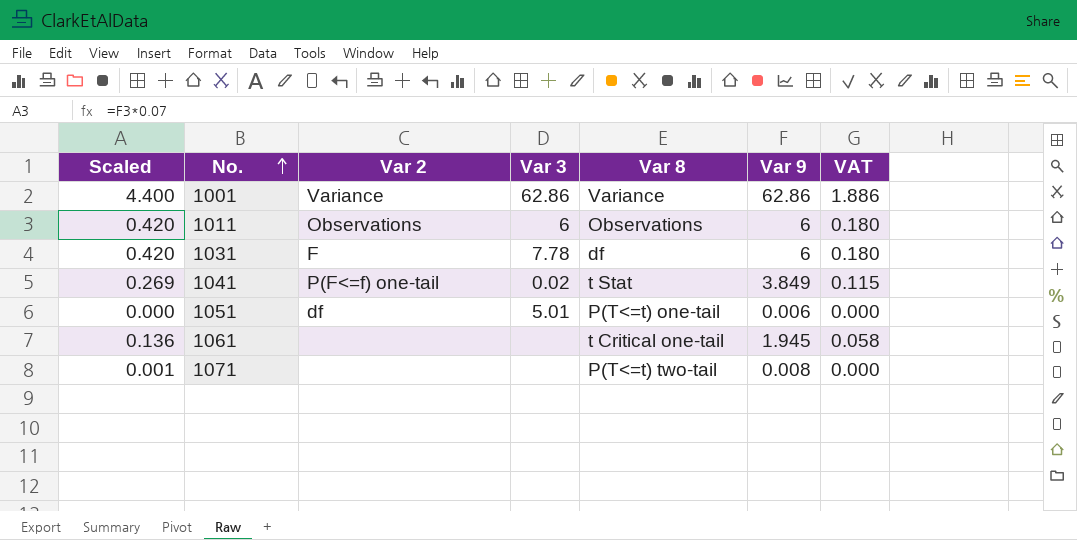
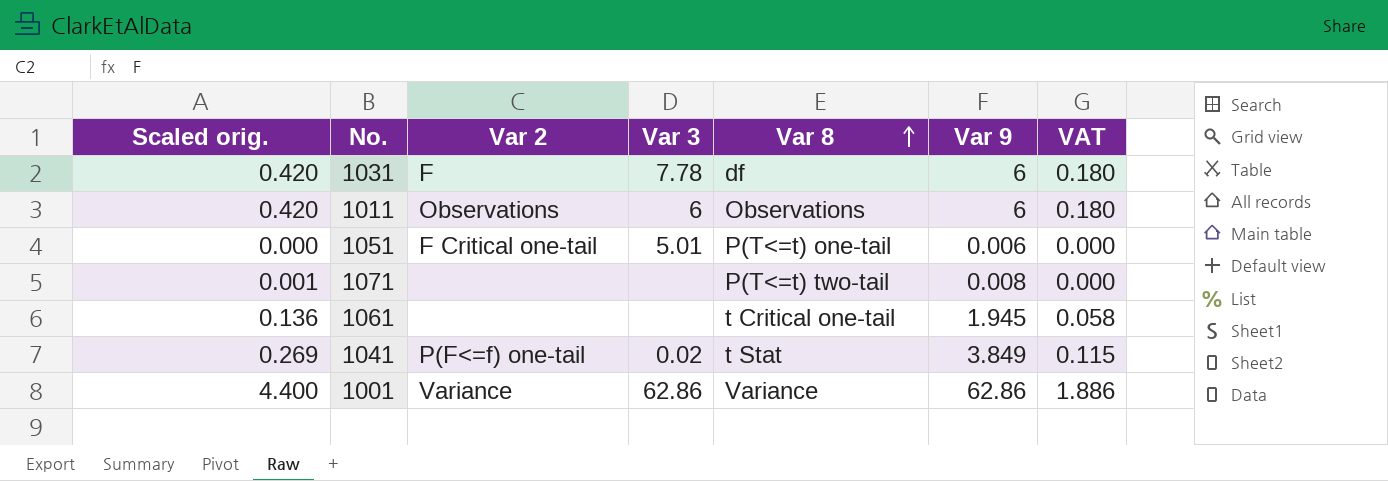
row order: No. ascending -> Var 8 ascending
column name: Scaled -> Scaled orig.
1051 | Var 2: df -> F Critical one-tail

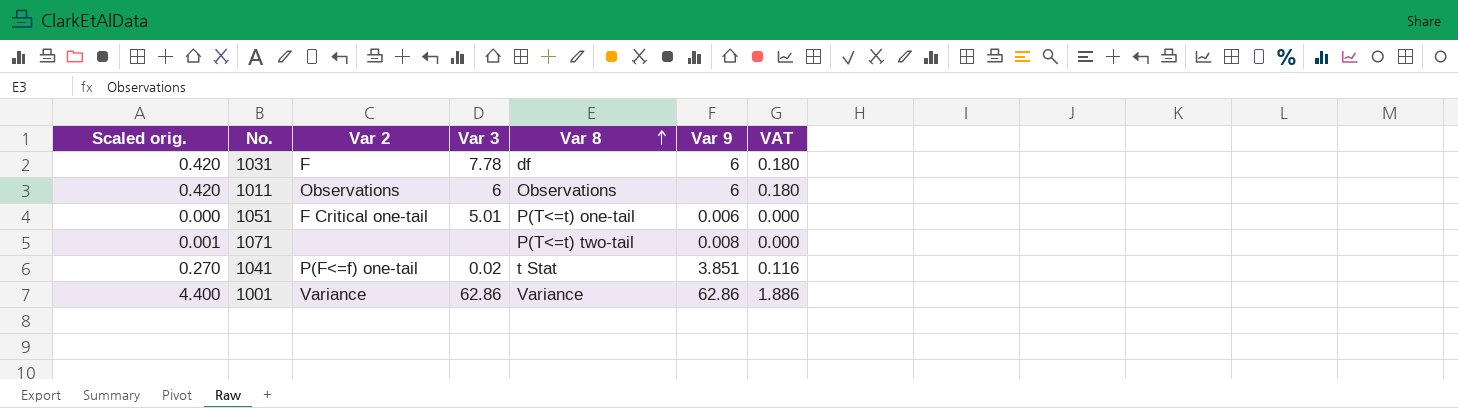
row 1061: 0.136 | none | none | t Critical one-tail | 1.945 | 0.058 -> none
1041 | Scaled orig.: 0.269 -> 0.270
1041 | Var 9: 3.849 -> 3.851
1041 | VAT: 0.115 -> 0.116

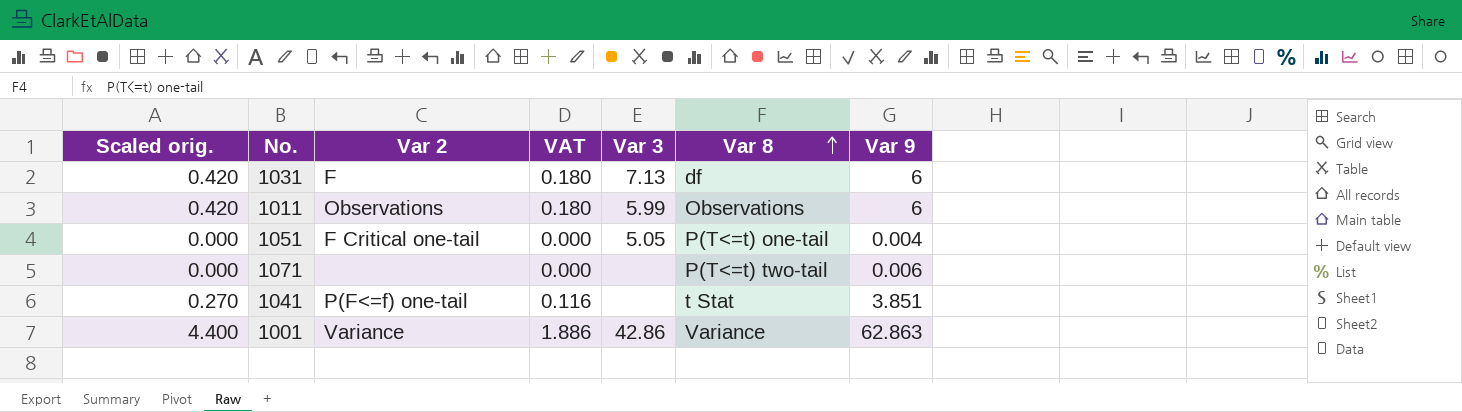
column VAT | position: 7 -> 4
1031 | Var 3: 7.78 -> 7.13
1011 | Var 3: 6 -> 5.99
1051 | Var 3: 5.01 -> 5.05
1051 | Var 9: 0.006 -> 0.004
1071 | Scaled orig.: 0.001 -> 0.000
1071 | Var 9: 0.008 -> 0.006
1041 | Var 3: 0.02 -> none
1001 | Var 3: 62.86 -> 42.86
1001 | Var 9: 62.86 -> 62.863

